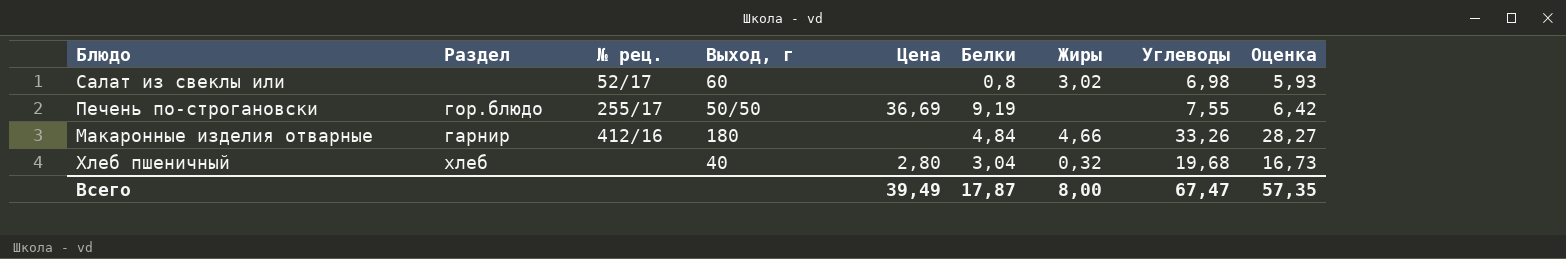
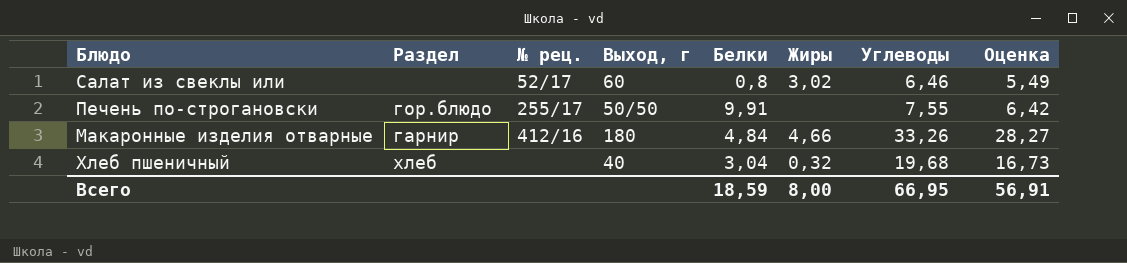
column Цена | position: 5 -> none
Салат из свеклы или | Углеводы: 6,98 -> 6,46
Салат из свеклы или | Оценка: 5,93 -> 5,49
Печень по-строгановски | Белки: 9,19 -> 9,91
Всего | Белки: 17,87 -> 18,59
Всего | Углеводы: 67,47 -> 66,95
Всего | Оценка: 57,35 -> 56,91

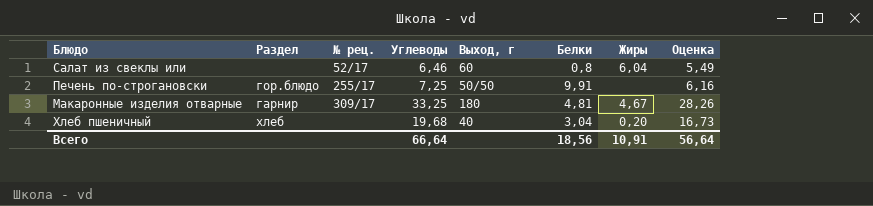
column Углеводы | position: 7 -> 4
Салат из свеклы или | Жиры: 3,02 -> 6,04
Печень по-строгановски | Углеводы: 7,55 -> 7,25
Печень по-строгановски | Оценка: 6,42 -> 6,16
Макаронные изделия отварные | № рец.: 412/16 -> 309/17
Макаронные изделия отварные | Углеводы: 33,26 -> 33,25
Макаронные изделия отварные | Белки: 4,84 -> 4,81
Макаронные изделия отварные | Жиры: 4,66 -> 4,67
Макаронные изделия отварные | Оценка: 28,27 -> 28,26
Хлеб пшеничный | Жиры: 0,32 -> 0,20
Всего | Углеводы: 66,95 -> 66,64
Всего | Белки: 18,59 -> 18,56
Всего | Жиры: 8,00 -> 10,91
Всего | Оценка: 56,91 -> 56,64

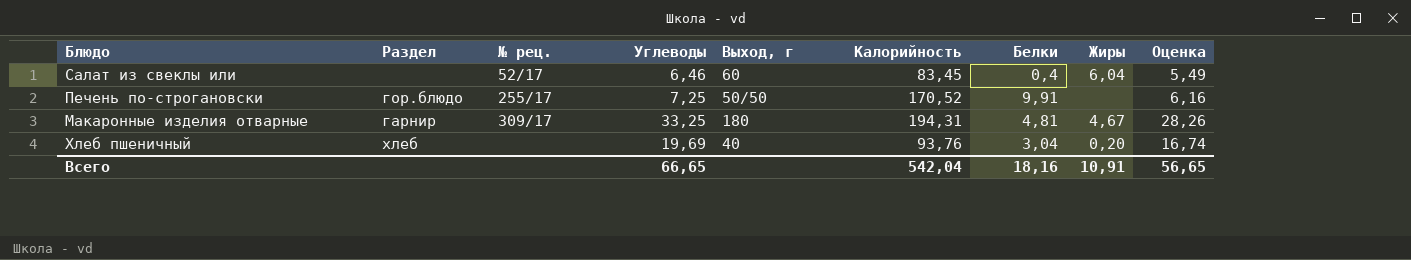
column Калорийность | position: none -> 6
Салат из свеклы или | Белки: 0,8 -> 0,4
Хлеб пшеничный | Углеводы: 19,68 -> 19,69
Хлеб пшеничный | Оценка: 16,73 -> 16,74
Всего | Углеводы: 66,64 -> 66,65
Всего | Белки: 18,56 -> 18,16
Всего | Оценка: 56,64 -> 56,65

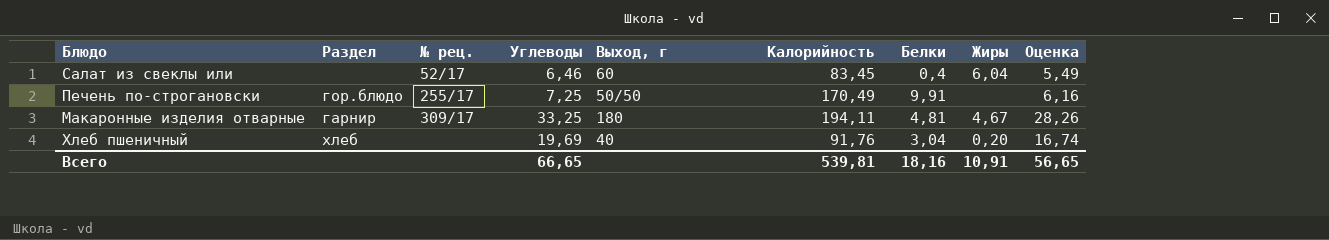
Печень по-строгановски | Калорийность: 170,52 -> 170,49
Макаронные изделия отварные | Калорийность: 194,31 -> 194,11
Хлеб пшеничный | Калорийность: 93,76 -> 91,76
Всего | Калорийность: 542,04 -> 539,81

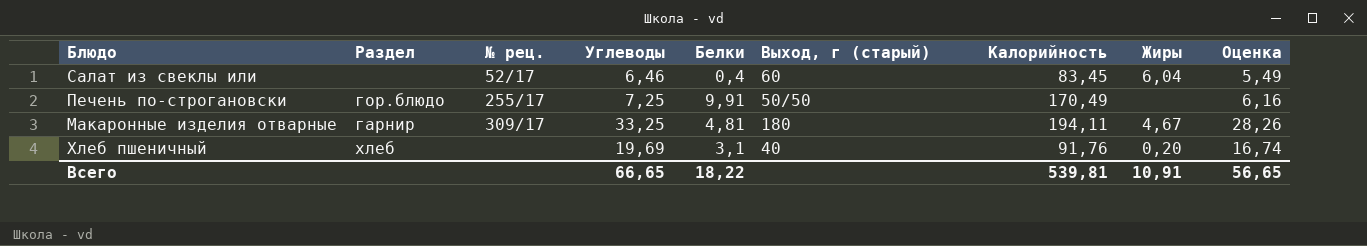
column Белки | position: 7 -> 5
column name: Выход, г -> Выход, г (старый)
Хлеб пшеничный | Белки: 3,04 -> 3,1
Всего | Белки: 18,16 -> 18,22

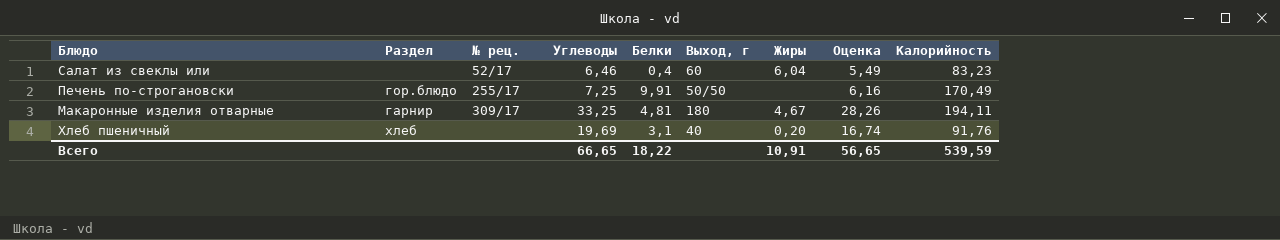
column name: Выход, г (старый) -> Выход, г
column Калорийность | position: 7 -> 9
Салат из свеклы или | Калорийность: 83,45 -> 83,23
Всего | Калорийность: 539,81 -> 539,59

